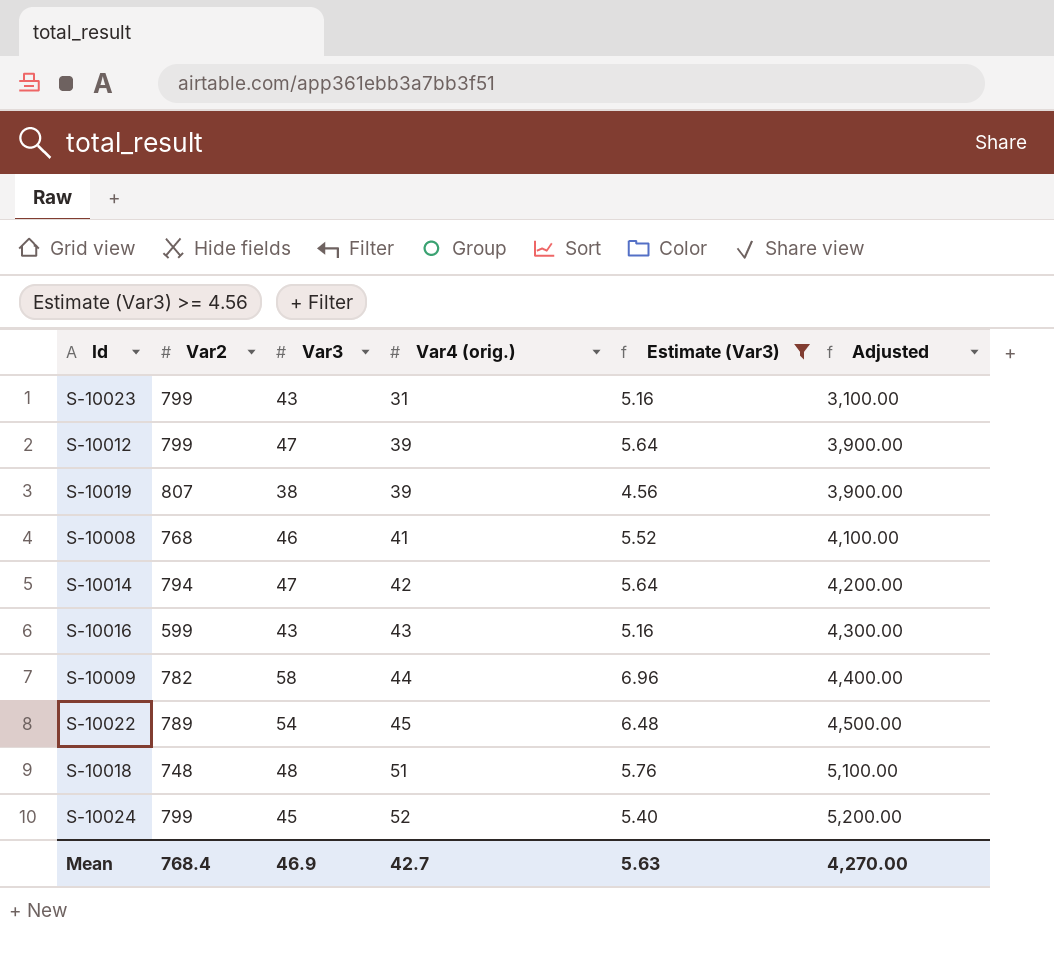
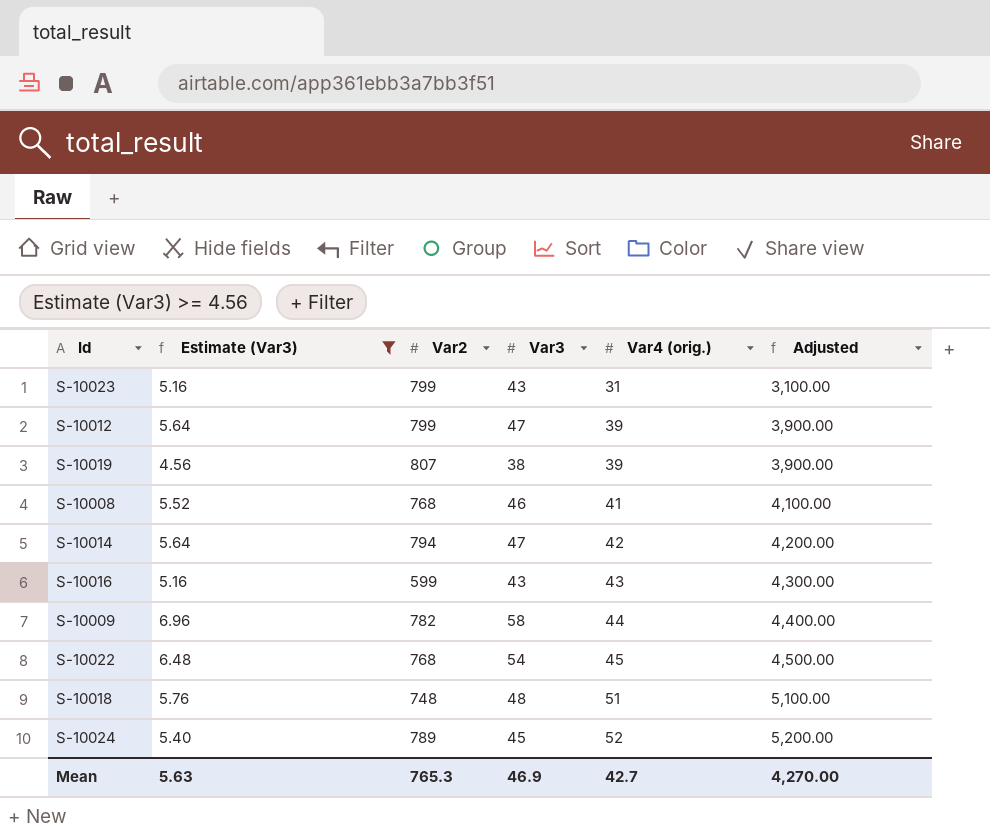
column Estimate (Var3) | position: 5 -> 2
S-10022 | Var2: 789 -> 768
S-10024 | Var2: 799 -> 789
Mean | Var2: 768.4 -> 765.3

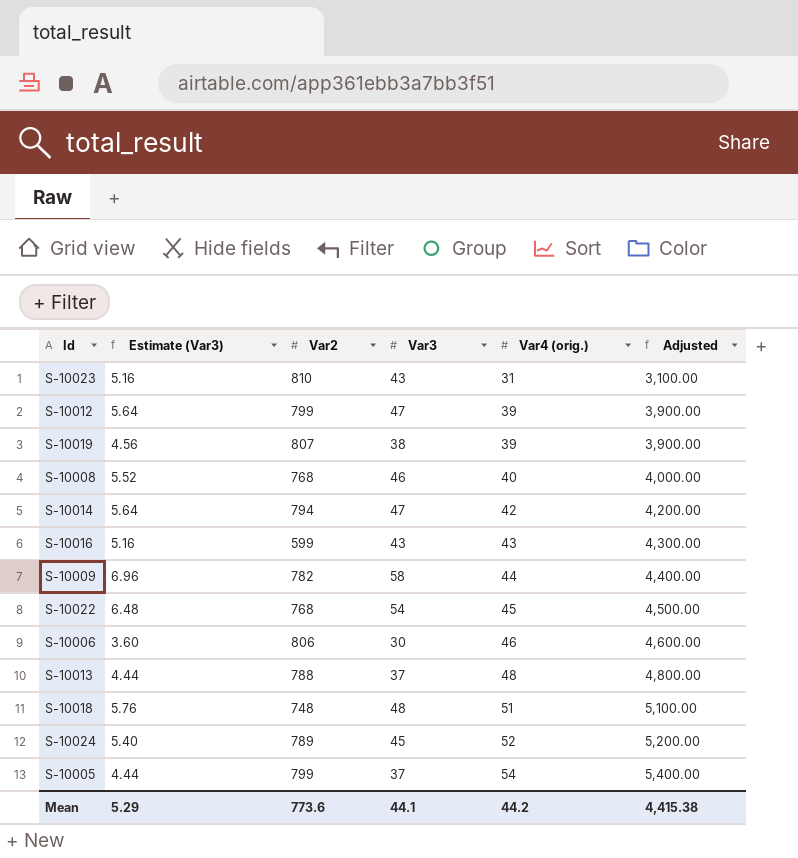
filter: Estimate (Var3) >= 4.56 -> none
S-10023 | Var2: 799 -> 810
S-10008 | Var4 (orig.): 41 -> 40
S-10008 | Adjusted: 4,100.00 -> 4,000.00
Mean | Estimate (Var3): 5.63 -> 5.29
Mean | Var2: 765.3 -> 773.6
Mean | Var3: 46.9 -> 44.1
Mean | Var4 (orig.): 42.7 -> 44.2
Mean | Adjusted: 4,270.00 -> 4,415.38

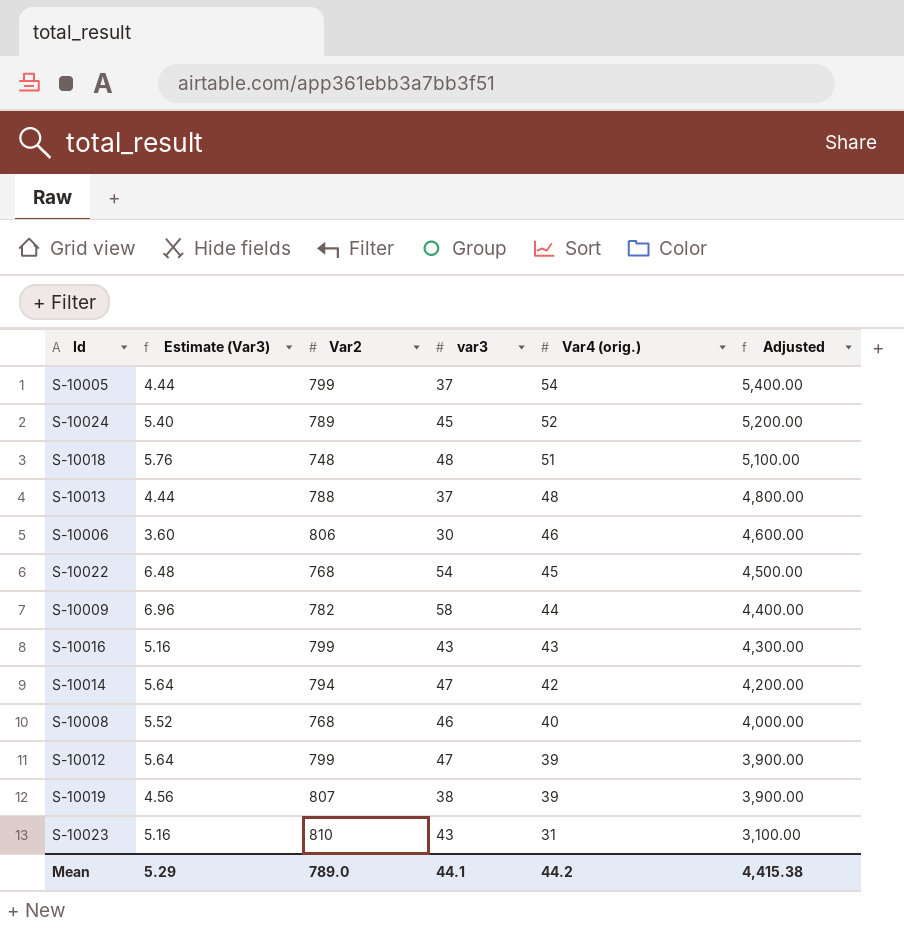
row order: Var4 (orig.) ascending -> Var4 (orig.) descending
column name: Var3 -> var3
S-10016 | Var2: 599 -> 799
Mean | Var2: 773.6 -> 789.0

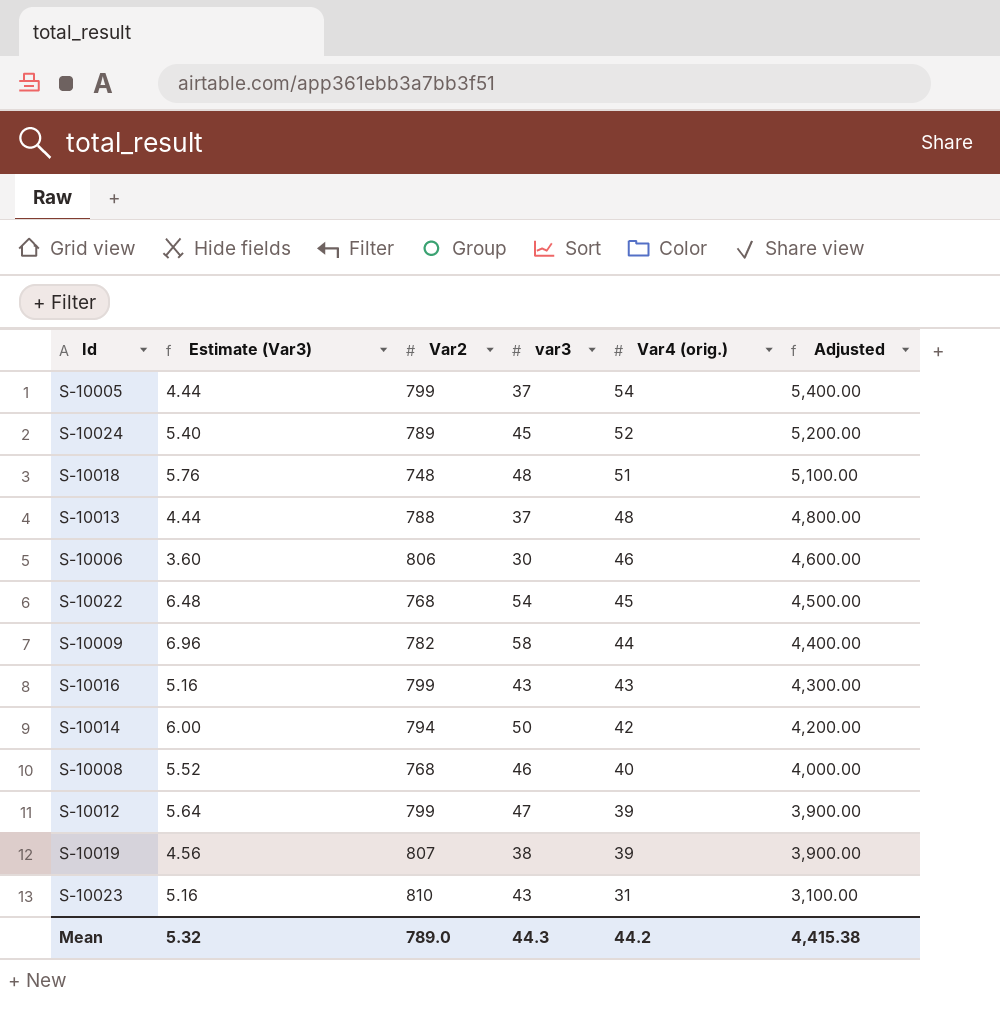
S-10014 | Estimate (Var3): 5.64 -> 6.00
S-10014 | var3: 47 -> 50
Mean | Estimate (Var3): 5.29 -> 5.32
Mean | var3: 44.1 -> 44.3

